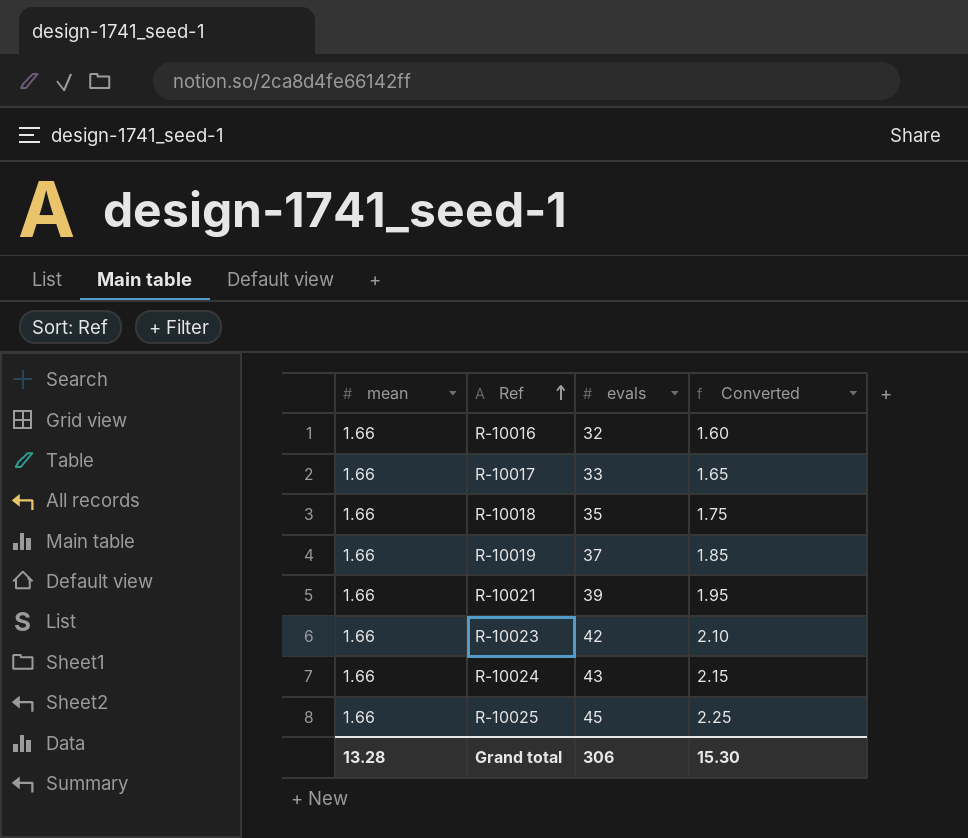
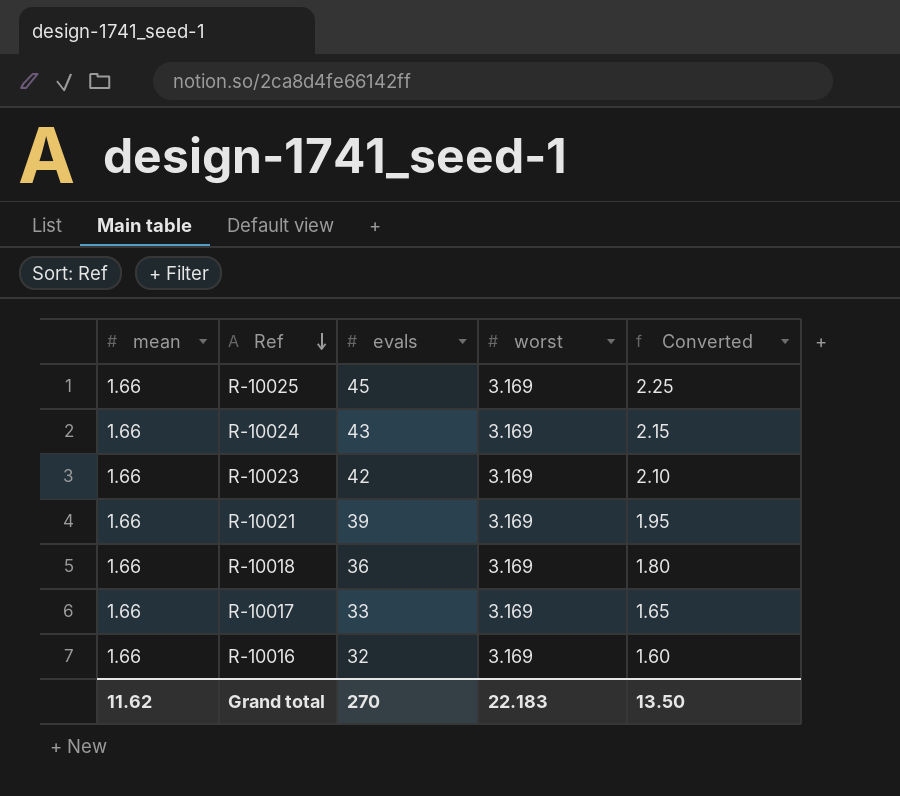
row order: Ref ascending -> Ref descending
column worst | position: none -> 4
row R-10019: 1.66 | 37 | 1.85 -> none
R-10018 | evals: 35 -> 36
R-10018 | Converted: 1.75 -> 1.80
Grand total | mean: 13.28 -> 11.62
Grand total | evals: 306 -> 270
Grand total | Converted: 15.30 -> 13.50

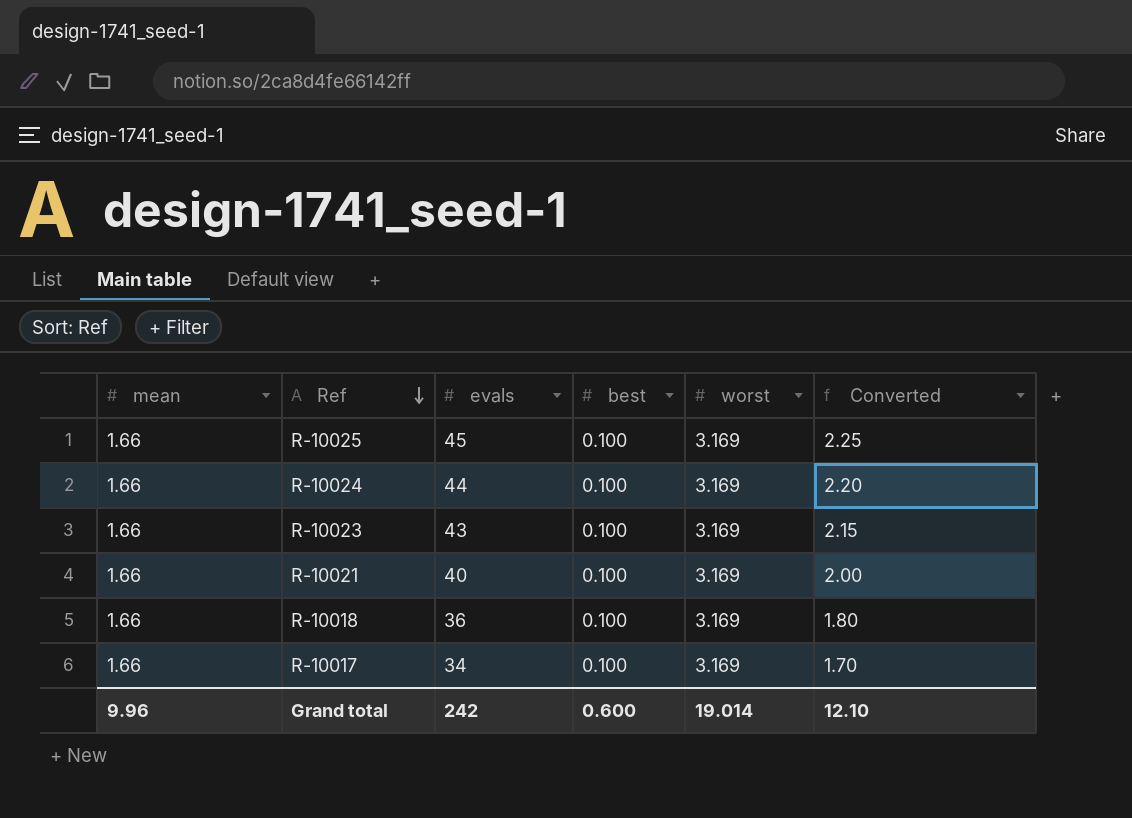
column best | position: none -> 4
row R-10016: 1.66 | 32 | 3.169 | 1.60 -> none
R-10024 | evals: 43 -> 44
R-10024 | Converted: 2.15 -> 2.20
R-10023 | evals: 42 -> 43
R-10023 | Converted: 2.10 -> 2.15
R-10021 | evals: 39 -> 40
R-10021 | Converted: 1.95 -> 2.00
R-10017 | evals: 33 -> 34
R-10017 | Converted: 1.65 -> 1.70
Grand total | mean: 11.62 -> 9.96
Grand total | evals: 270 -> 242
Grand total | worst: 22.183 -> 19.014
Grand total | Converted: 13.50 -> 12.10

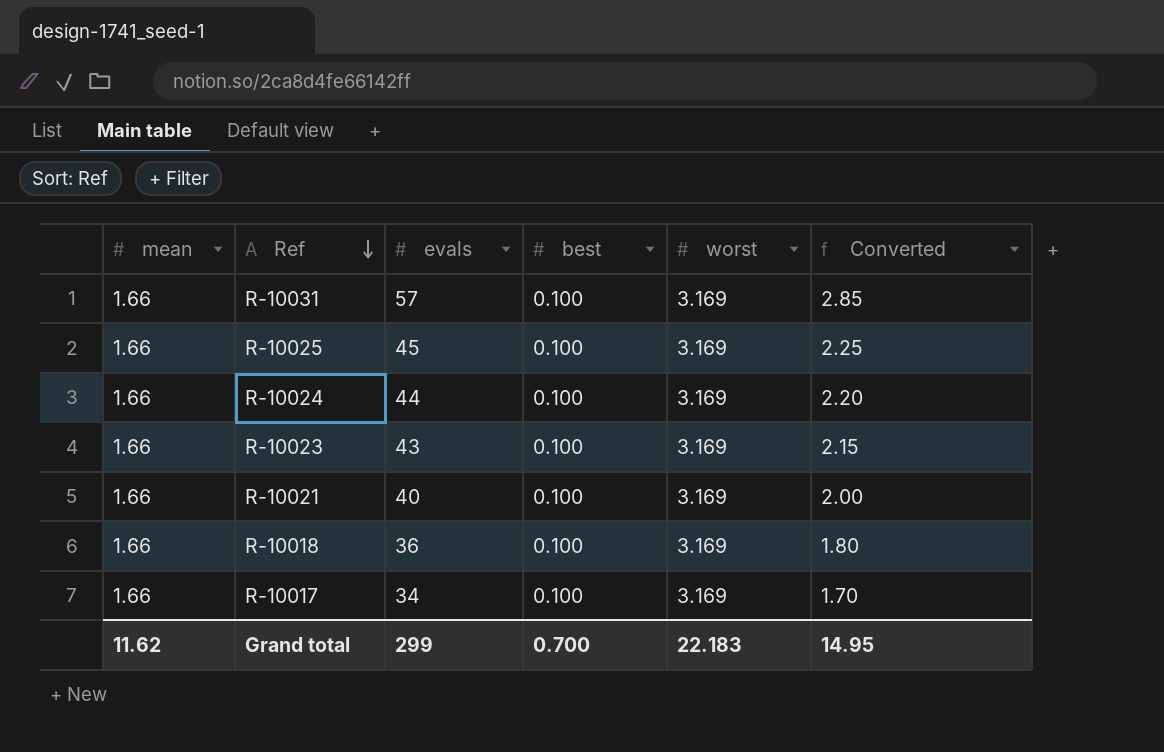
row R-10031: none -> 1.66 | 57 | 0.100 | 3.169 | 2.85
Grand total | mean: 9.96 -> 11.62
Grand total | evals: 242 -> 299
Grand total | best: 0.600 -> 0.700
Grand total | worst: 19.014 -> 22.183
Grand total | Converted: 12.10 -> 14.95

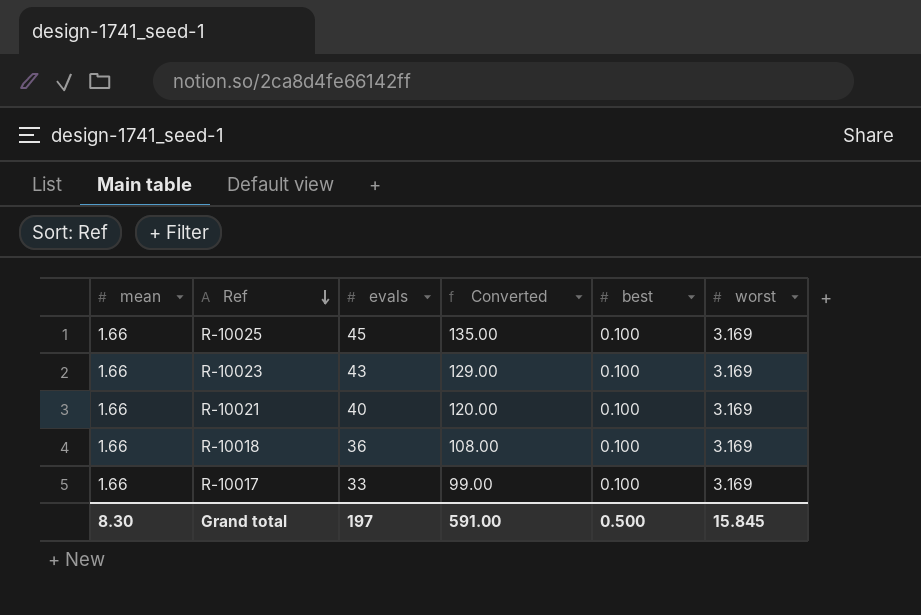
column Converted | formula: [evals] * 0.05 -> [evals] * 3
column Converted | position: 6 -> 4
row R-10031: 1.66 | 57 | 0.100 | 3.169 | 2.85 -> none
row R-10024: 1.66 | 44 | 0.100 | 3.169 | 2.20 -> none
R-10017 | evals: 34 -> 33
Grand total | mean: 11.62 -> 8.30
Grand total | evals: 299 -> 197
Grand total | Converted: 14.95 -> 591.00
Grand total | best: 0.700 -> 0.500
Grand total | worst: 22.183 -> 15.845

